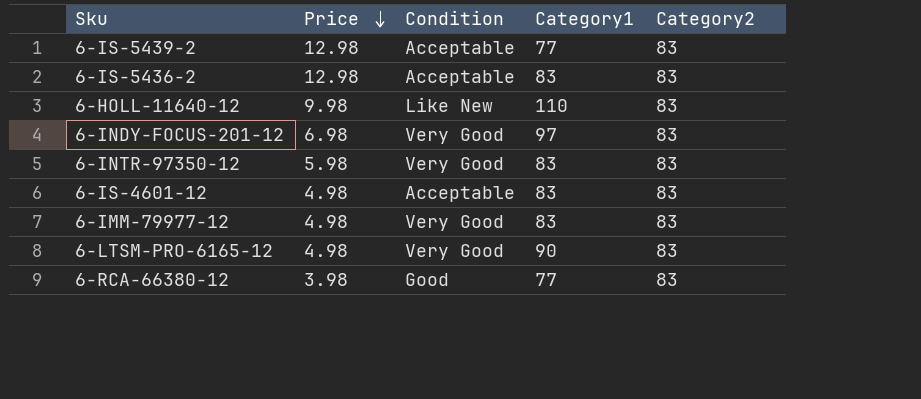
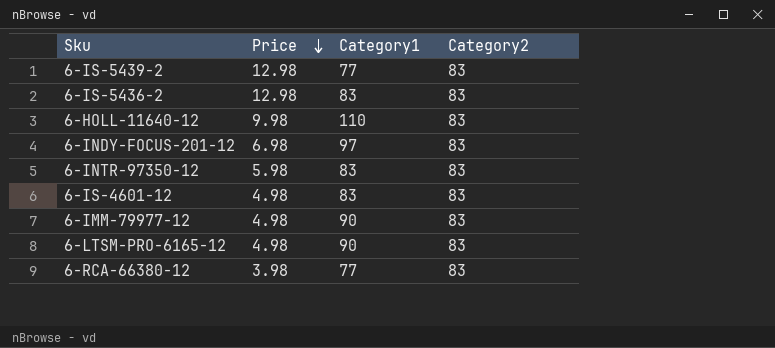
column Condition | position: 3 -> none
6-IMM-79977-12 | Category1: 83 -> 90

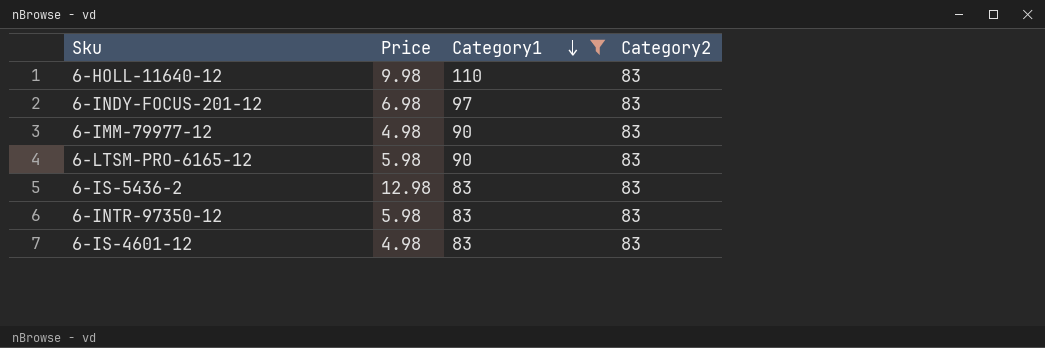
filter: none -> Category1 != 77
row order: Price descending -> Category1 descending
6-LTSM-PRO-6165-12 | Price: 4.98 -> 5.98

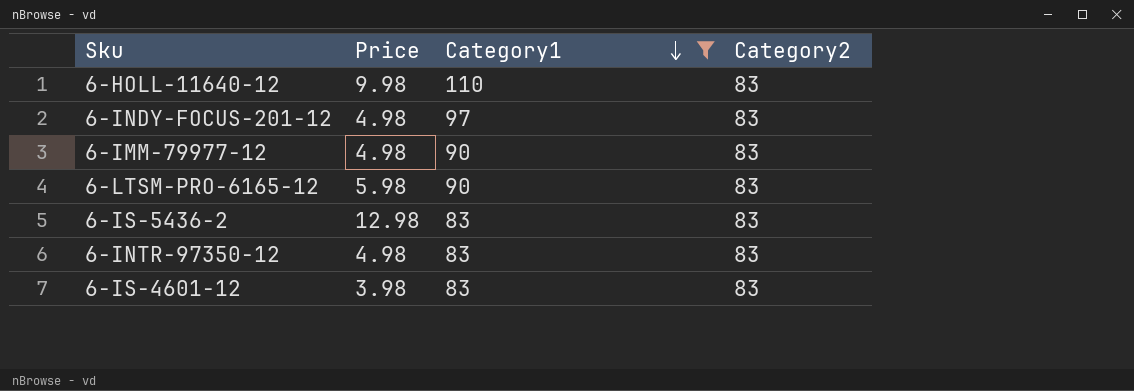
6-INDY-FOCUS-201-12 | Price: 6.98 -> 4.98
6-INTR-97350-12 | Price: 5.98 -> 4.98
6-IS-4601-12 | Price: 4.98 -> 3.98

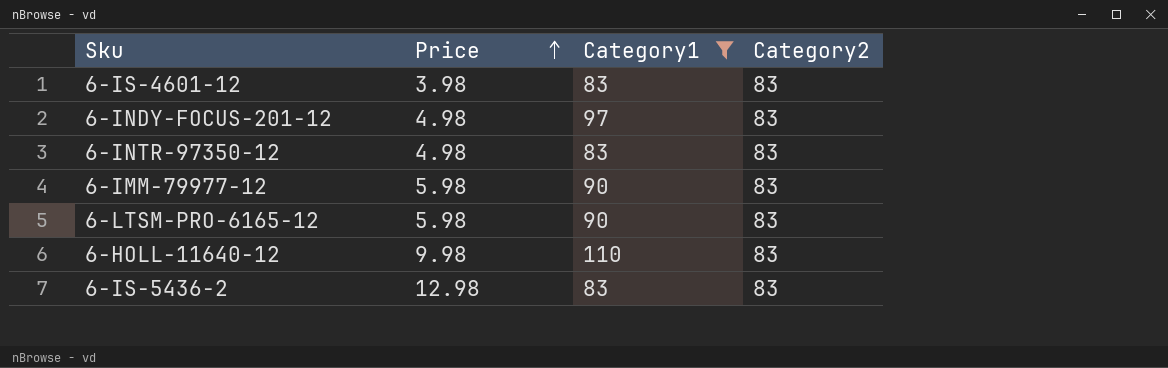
row order: Category1 descending -> Price ascending
6-IMM-79977-12 | Price: 4.98 -> 5.98

